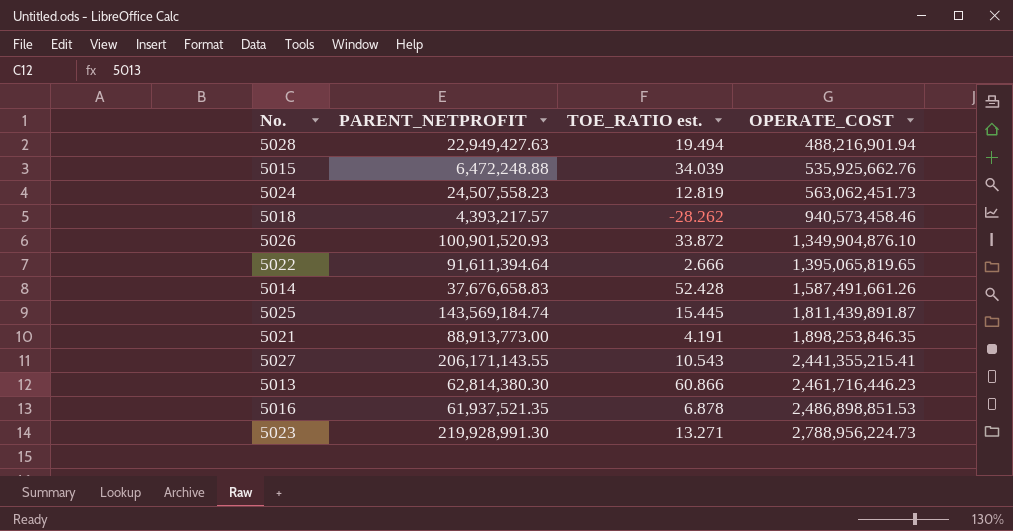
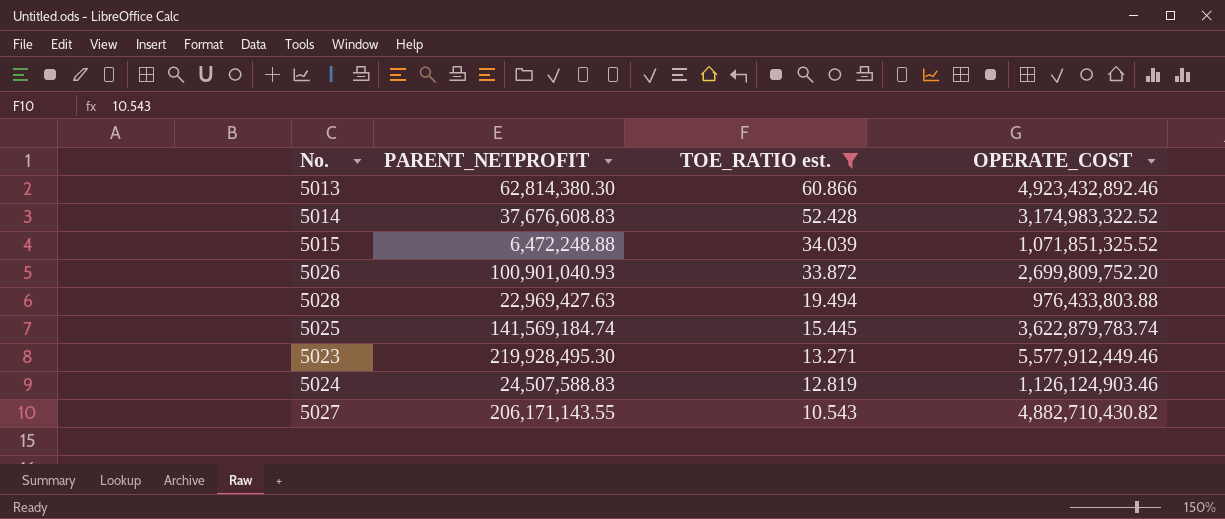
filter: none -> TOE_RATIO est. >= 10.543
row order: OPERATE_COST ascending -> TOE_RATIO est. descending
5013 | OPERATE_COST: 2,461,716,446.23 -> 4,923,432,892.46
5014 | PARENT_NETPROFIT: 37,676,658.83 -> 37,676,608.83
5014 | OPERATE_COST: 1,587,491,661.26 -> 3,174,983,322.52
5015 | OPERATE_COST: 535,925,662.76 -> 1,071,851,325.52
5026 | PARENT_NETPROFIT: 100,901,520.93 -> 100,901,040.93
5026 | OPERATE_COST: 1,349,904,876.10 -> 2,699,809,752.20
5028 | PARENT_NETPROFIT: 22,949,427.63 -> 22,969,427.63
5028 | OPERATE_COST: 488,216,901.94 -> 976,433,803.88
5025 | PARENT_NETPROFIT: 143,569,184.74 -> 141,569,184.74
5025 | OPERATE_COST: 1,811,439,891.87 -> 3,622,879,783.74
5023 | PARENT_NETPROFIT: 219,928,991.30 -> 219,928,495.30
5023 | OPERATE_COST: 2,788,956,224.73 -> 5,577,912,449.46
5024 | PARENT_NETPROFIT: 24,507,558.23 -> 24,507,588.83
5024 | OPERATE_COST: 563,062,451.73 -> 1,126,124,903.46
5027 | OPERATE_COST: 2,441,355,215.41 -> 4,882,710,430.82

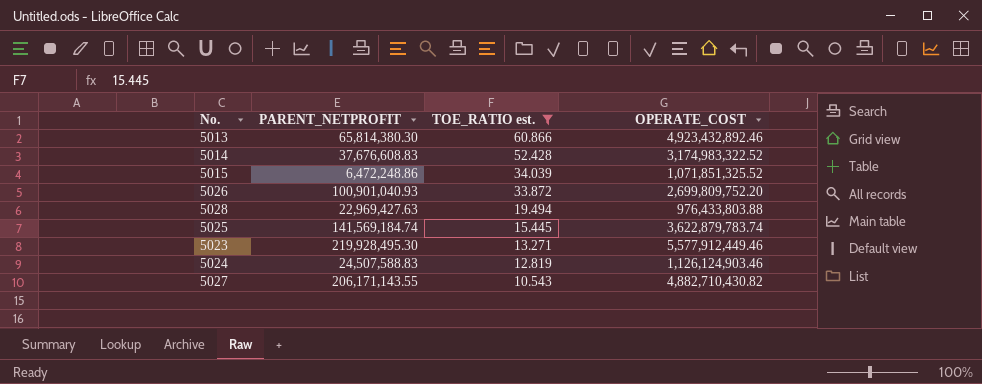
5013 | PARENT_NETPROFIT: 62,814,380.30 -> 65,814,380.30
5015 | PARENT_NETPROFIT: 6,472,248.88 -> 6,472,248.86

